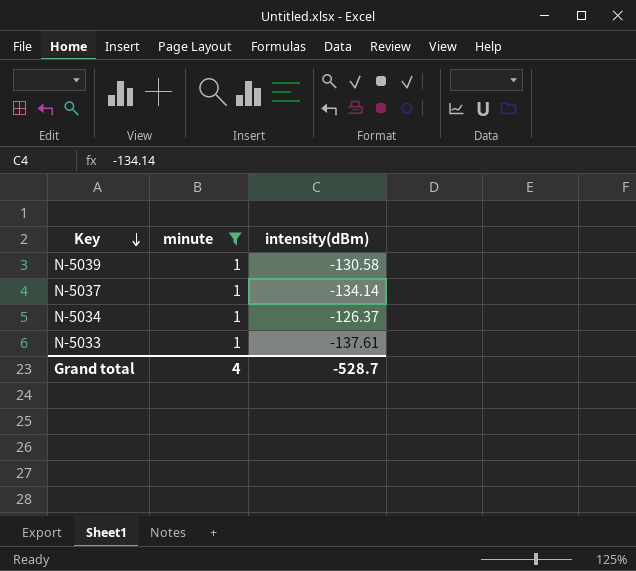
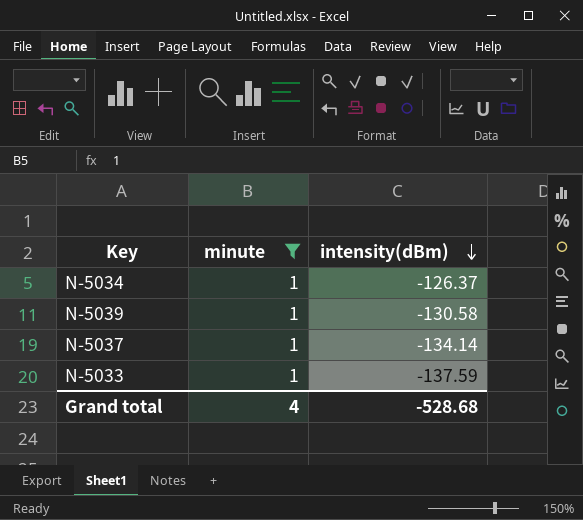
row order: Key descending -> intensity(dBm) descending
N-5033 | intensity(dBm): -137.61 -> -137.59
Grand total | intensity(dBm): -528.7 -> -528.68

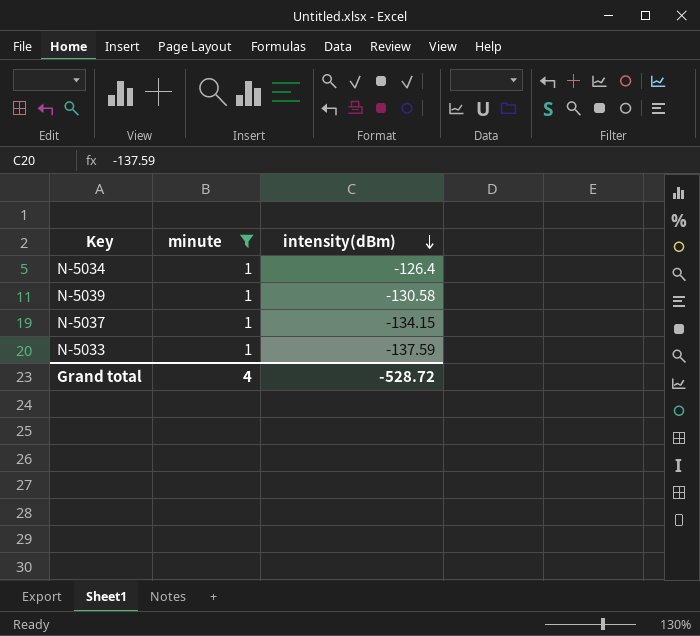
N-5034 | intensity(dBm): -126.37 -> -126.4
N-5037 | intensity(dBm): -134.14 -> -134.15
Grand total | intensity(dBm): -528.68 -> -528.72

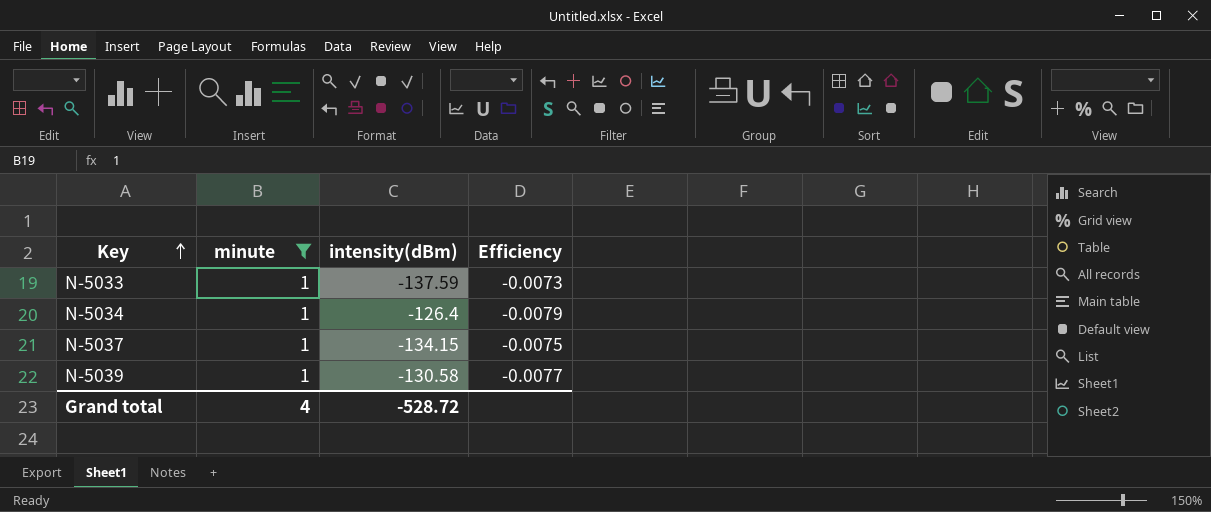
row order: intensity(dBm) descending -> Key ascending
column Efficiency | formula: none -> [minute] / [intensity(dBm)]

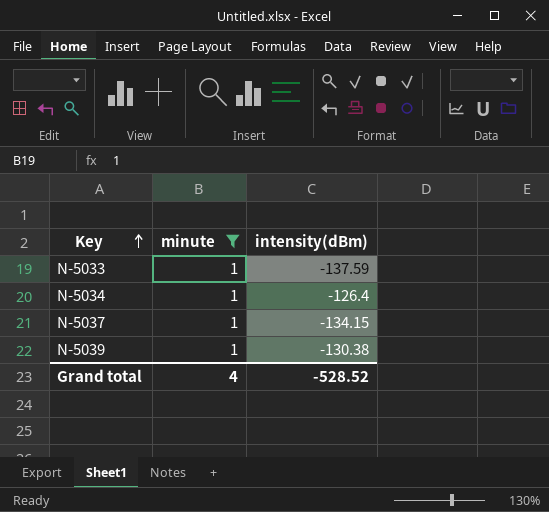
column Efficiency | formula: [minute] / [intensity(dBm)] -> none
N-5039 | intensity(dBm): -130.58 -> -130.38
Grand total | intensity(dBm): -528.72 -> -528.52

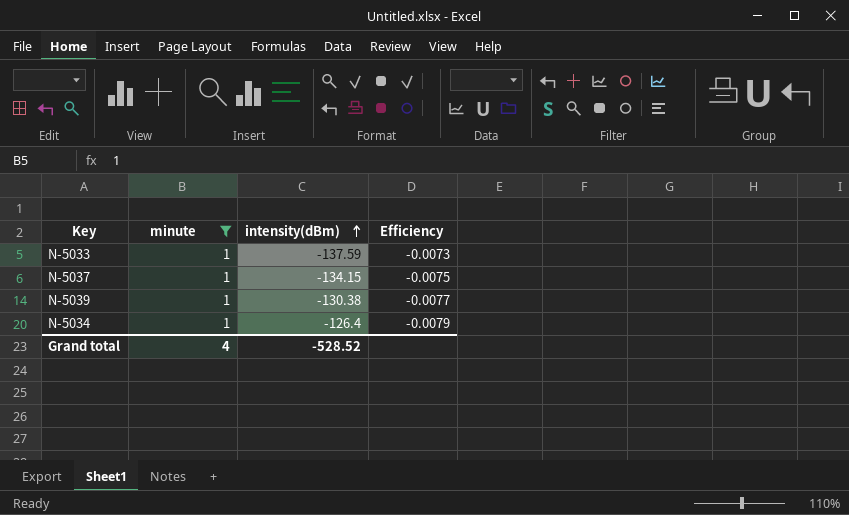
row order: Key ascending -> intensity(dBm) ascending
column Efficiency | formula: none -> [minute] / [intensity(dBm)]

